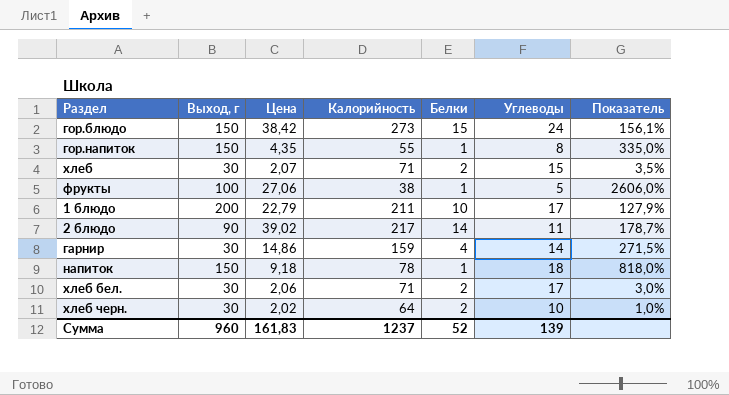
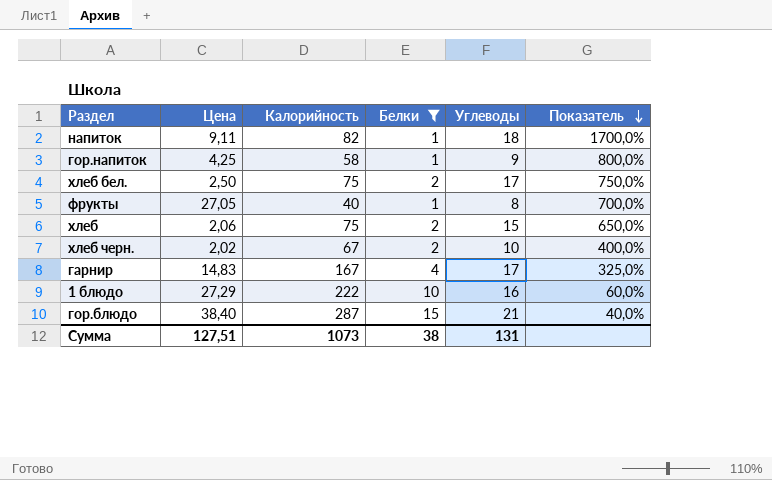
filter: none -> Белки != 14
row order: none -> Показатель descending
column Выход, г | position: 2 -> none
column Показатель | formula: ([Цена] - [Белки]) / [Белки] -> ([Углеводы] - [Белки]) / [Белки]
напиток | Цена: 9,18 -> 9,11
напиток | Калорийность: 78 -> 82
гор.напиток | Цена: 4,35 -> 4,25
гор.напиток | Калорийность: 55 -> 58
гор.напиток | Углеводы: 8 -> 9
хлеб бел. | Цена: 2,06 -> 2,50
хлеб бел. | Калорийность: 71 -> 75
фрукты | Цена: 27,06 -> 27,05
фрукты | Калорийность: 38 -> 40
фрукты | Углеводы: 5 -> 8
хлеб | Цена: 2,07 -> 2,06
хлеб | Калорийность: 71 -> 75
хлеб черн. | Калорийность: 64 -> 67
гарнир | Цена: 14,86 -> 14,83
гарнир | Калорийность: 159 -> 167
гарнир | Углеводы: 14 -> 17
1 блюдо | Цена: 22,79 -> 27,29
1 блюдо | Калорийность: 211 -> 222
1 блюдо | Углеводы: 17 -> 16
гор.блюдо | Цена: 38,42 -> 38,40
гор.блюдо | Калорийность: 273 -> 287
гор.блюдо | Углеводы: 24 -> 21
Сумма | Цена: 161,83 -> 127,51
Сумма | Калорийность: 1237 -> 1073
Сумма | Белки: 52 -> 38
Сумма | Углеводы: 139 -> 131

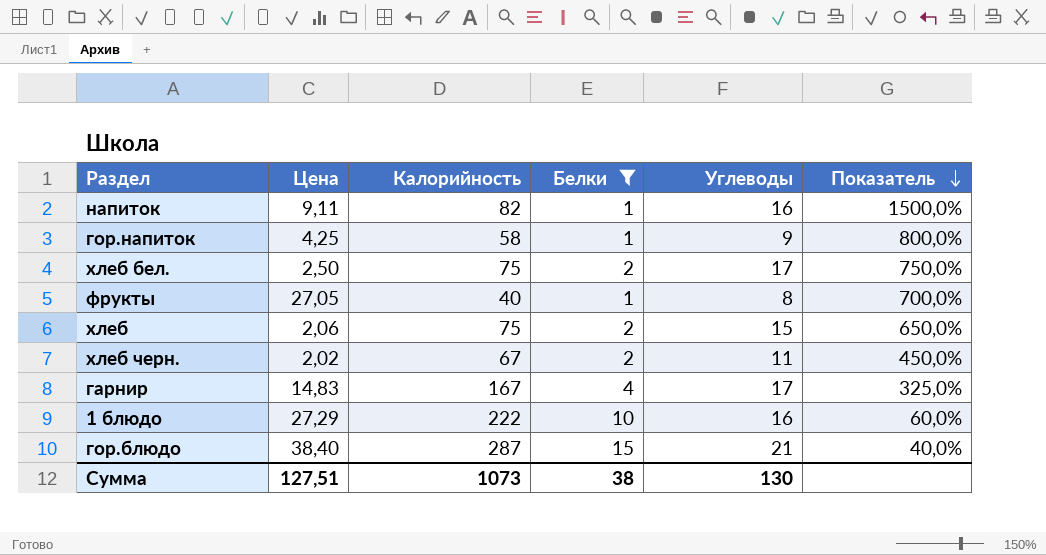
напиток | Углеводы: 18 -> 16
напиток | Показатель: 1700,0% -> 1500,0%
хлеб черн. | Углеводы: 10 -> 11
хлеб черн. | Показатель: 400,0% -> 450,0%
Сумма | Углеводы: 131 -> 130

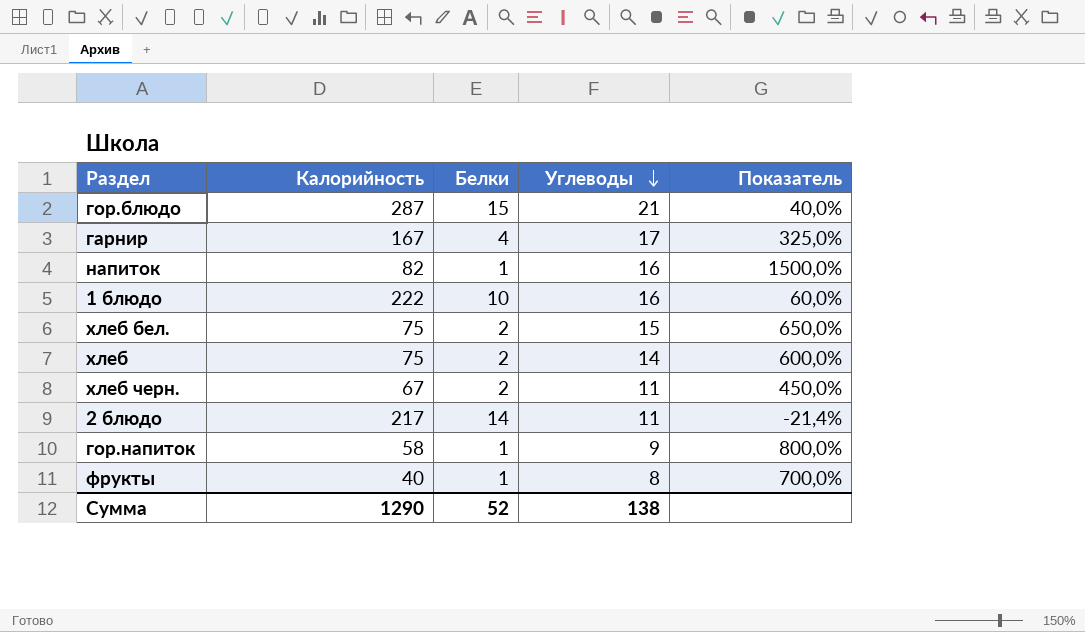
filter: Белки != 14 -> none
row order: Показатель descending -> Углеводы descending
column Цена | position: 2 -> none
хлеб бел. | Углеводы: 17 -> 15
хлеб бел. | Показатель: 750,0% -> 650,0%
хлеб | Углеводы: 15 -> 14
хлеб | Показатель: 650,0% -> 600,0%
Сумма | Калорийность: 1073 -> 1290
Сумма | Белки: 38 -> 52
Сумма | Углеводы: 130 -> 138

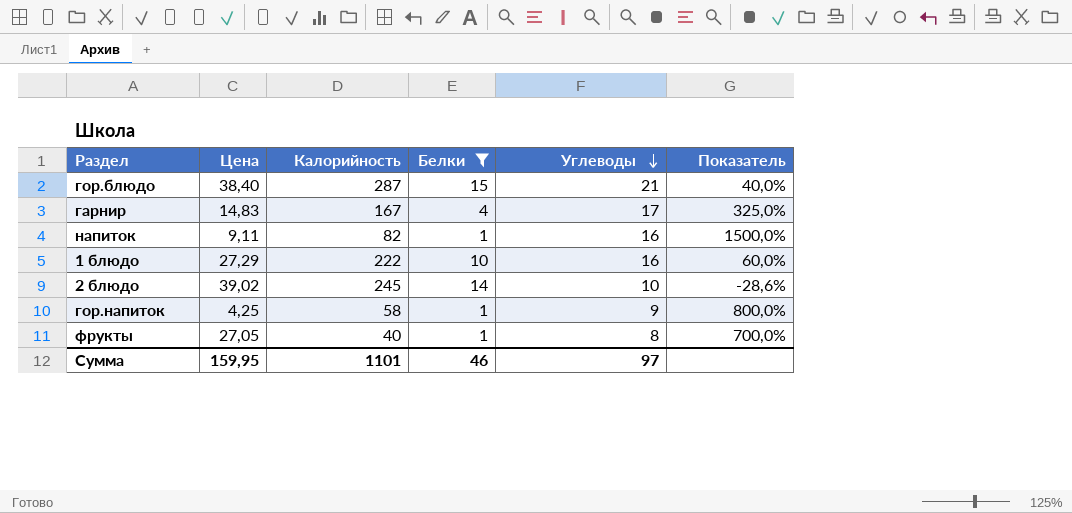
filter: none -> Белки != 2
column Цена | position: none -> 2
2 блюдо | Калорийность: 217 -> 245
2 блюдо | Углеводы: 11 -> 10
2 блюдо | Показатель: -21,4% -> -28,6%
Сумма | Калорийность: 1290 -> 1101
Сумма | Белки: 52 -> 46
Сумма | Углеводы: 138 -> 97

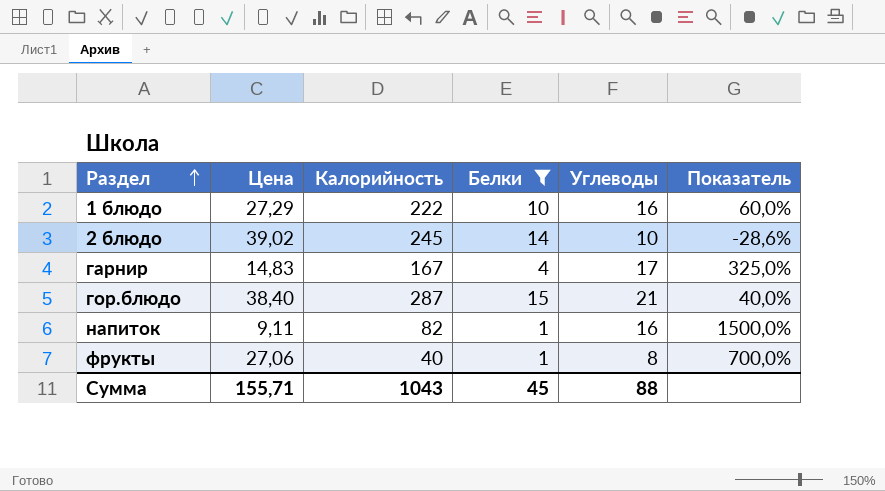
row order: Углеводы descending -> Раздел ascending
row гор.напиток: 4,25 | 58 | 1 | 9 | 800,0% -> none
фрукты | Цена: 27,05 -> 27,06
Сумма | Цена: 159,95 -> 155,71
Сумма | Калорийность: 1101 -> 1043
Сумма | Белки: 46 -> 45
Сумма | Углеводы: 97 -> 88

